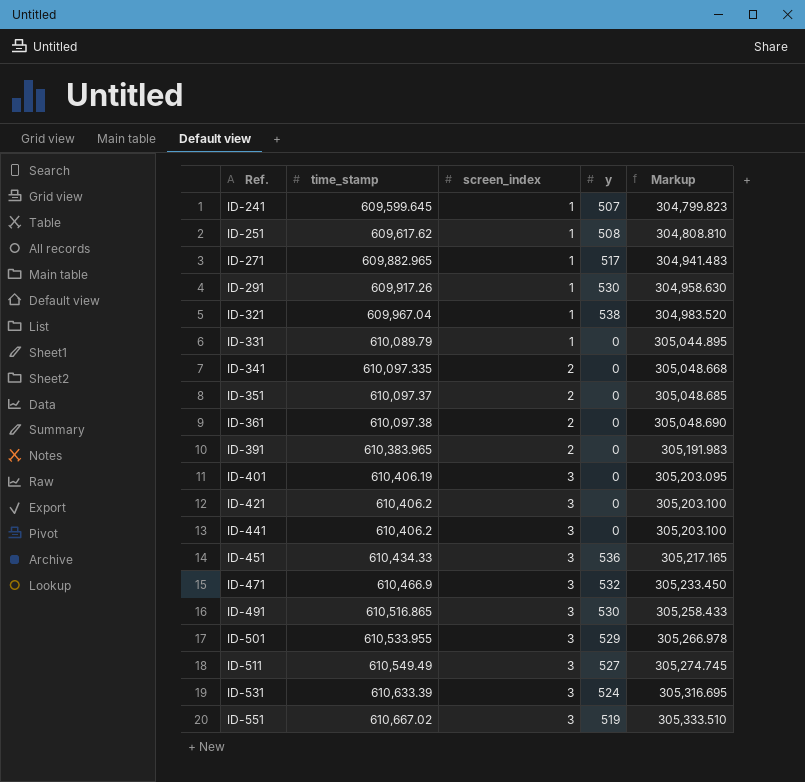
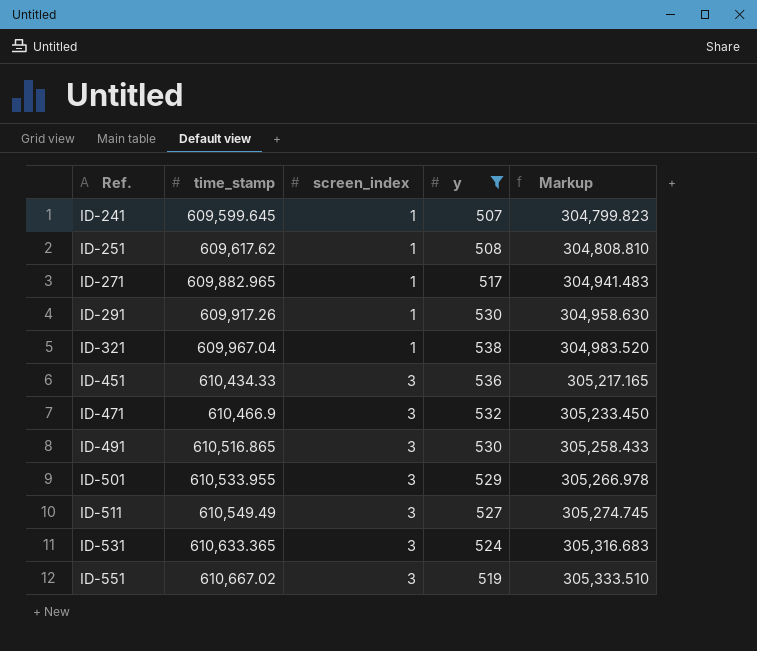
filter: none -> y != 0
ID-531 | time_stamp: 610,633.39 -> 610,633.365
ID-531 | Markup: 305,316.695 -> 305,316.683

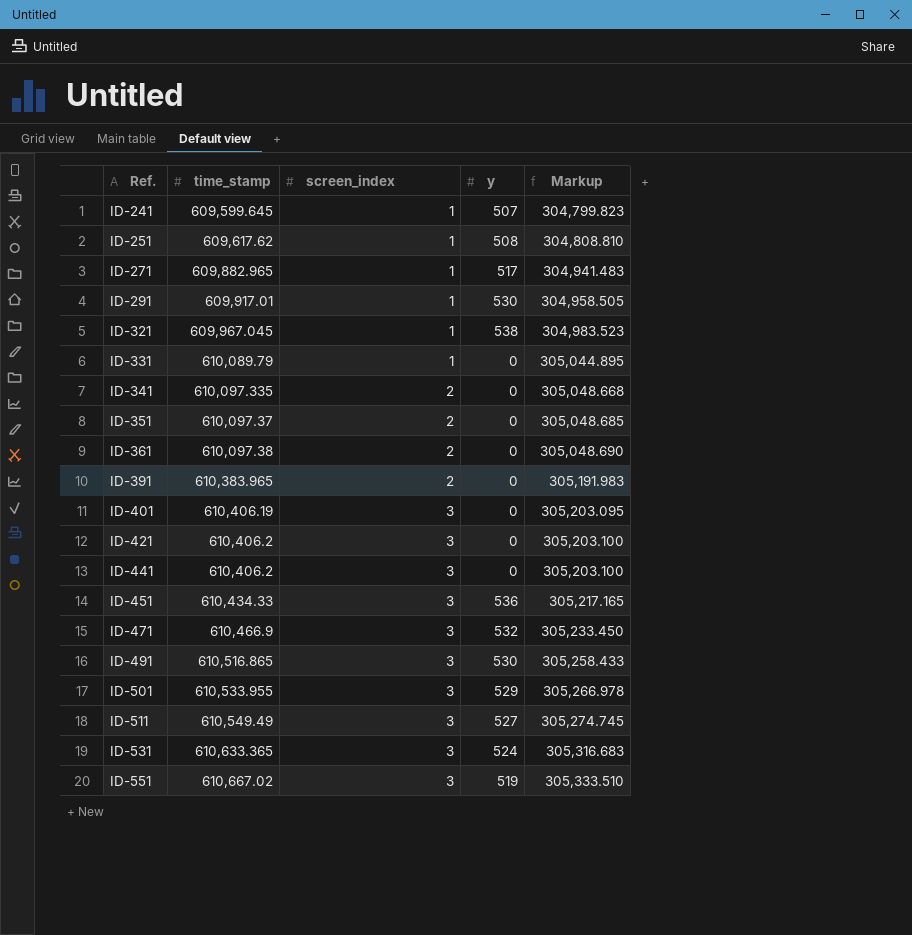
filter: y != 0 -> none
ID-291 | time_stamp: 609,917.26 -> 609,917.01
ID-291 | Markup: 304,958.630 -> 304,958.505
ID-321 | time_stamp: 609,967.04 -> 609,967.045
ID-321 | Markup: 304,983.520 -> 304,983.523

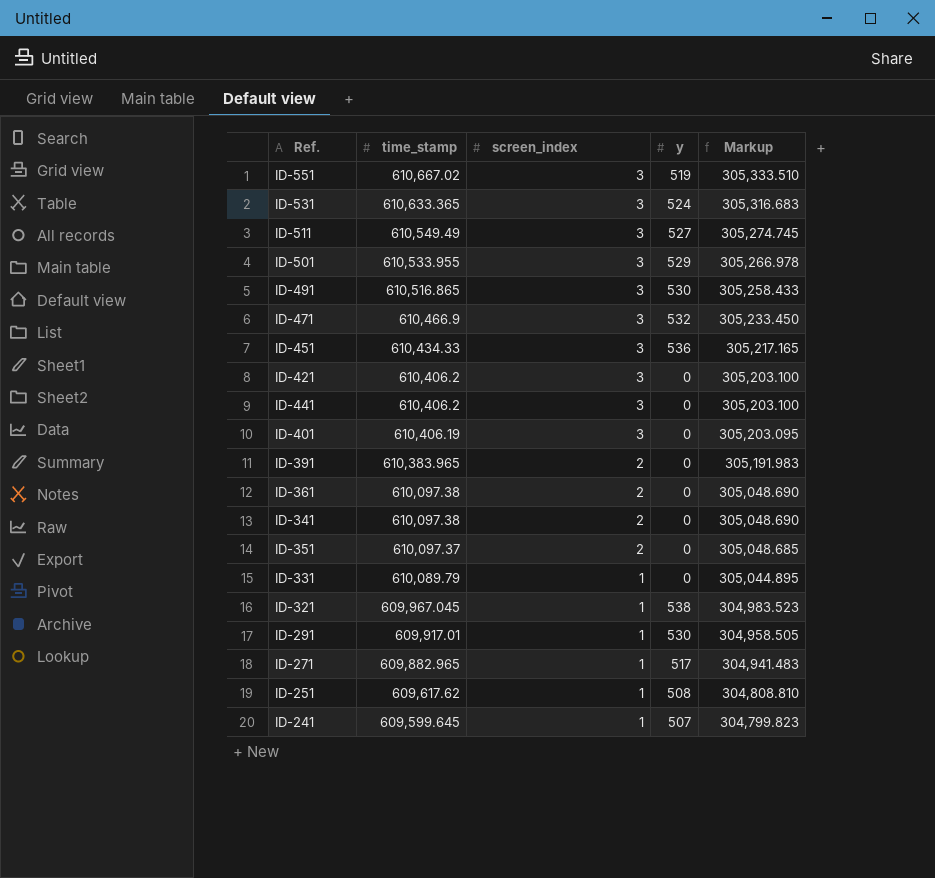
row order: Ref. ascending -> time_stamp descending
ID-341 | time_stamp: 610,097.335 -> 610,097.38
ID-341 | Markup: 305,048.668 -> 305,048.690

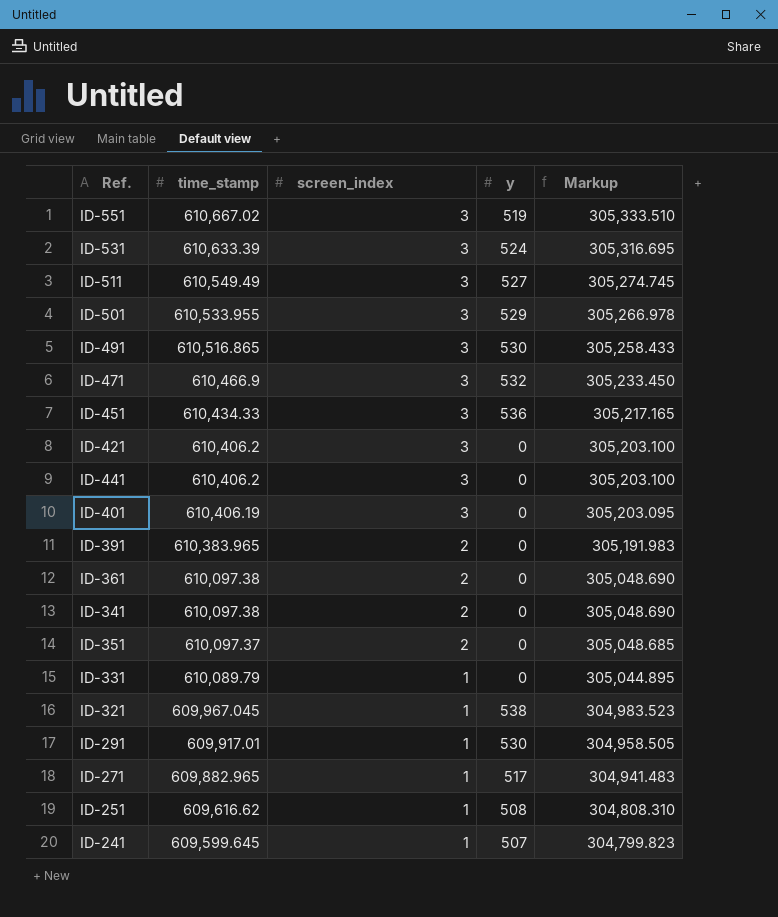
ID-531 | time_stamp: 610,633.365 -> 610,633.39
ID-531 | Markup: 305,316.683 -> 305,316.695
ID-251 | time_stamp: 609,617.62 -> 609,616.62
ID-251 | Markup: 304,808.810 -> 304,808.310

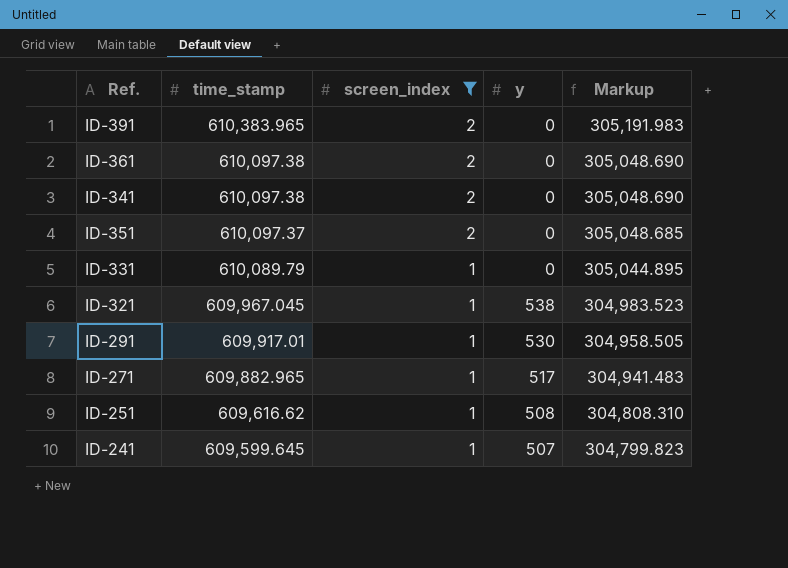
filter: none -> screen_index != 3

